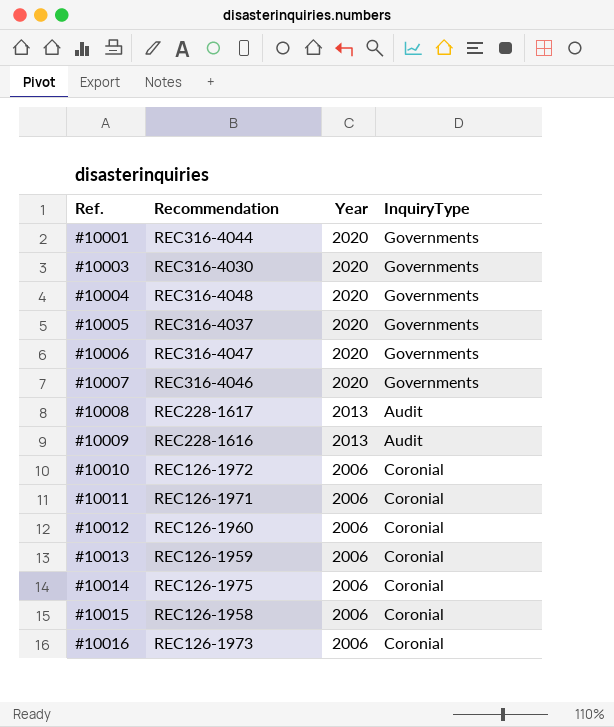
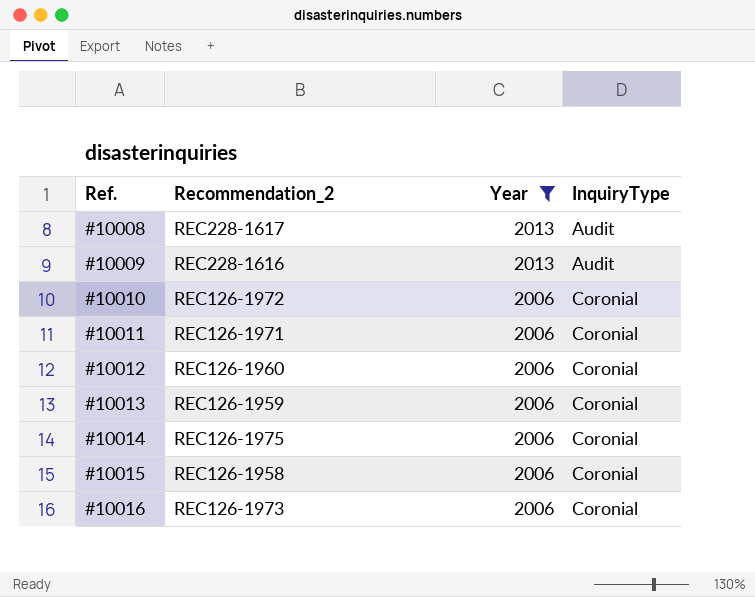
filter: none -> Year != 2020
column name: Recommendation -> Recommendation_2

